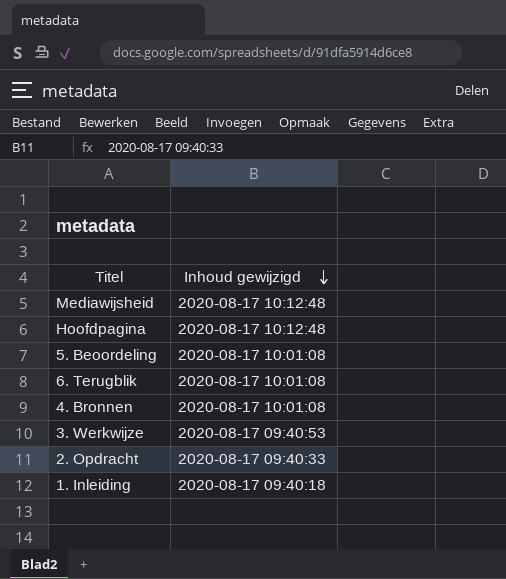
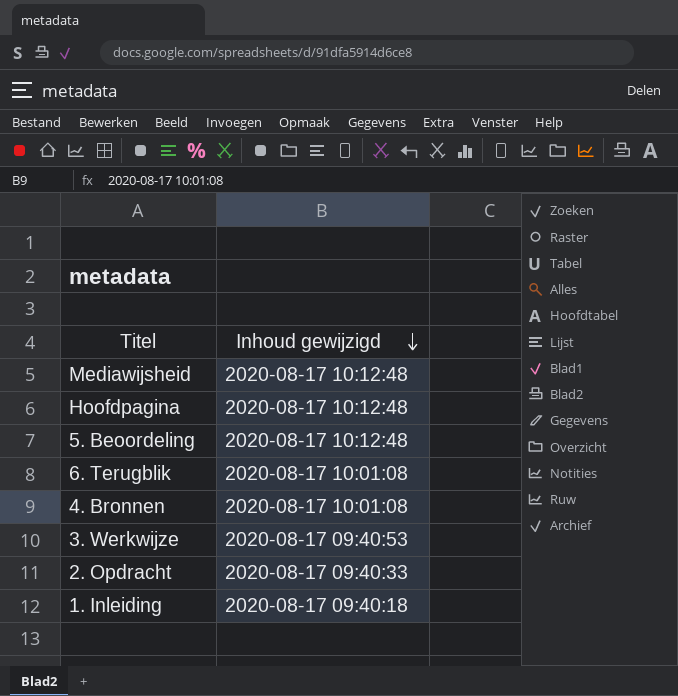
5. Beoordeling | Inhoud gewijzigd: 2020-08-17 10:01:08 -> 2020-08-17 10:12:48

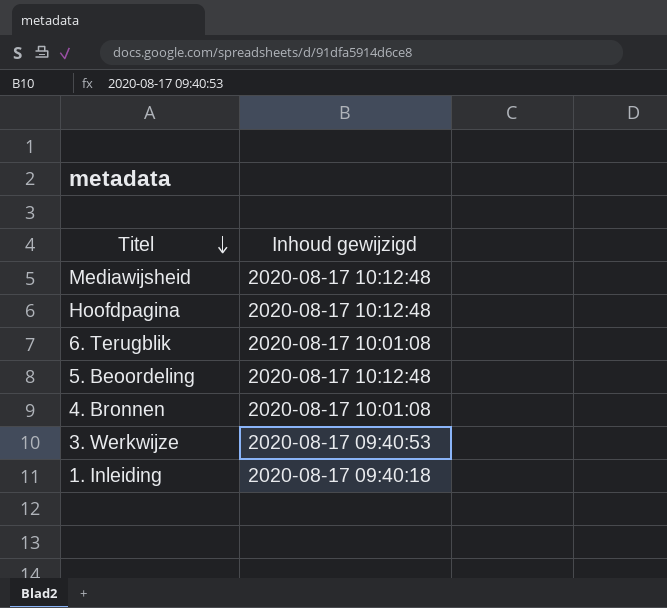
row order: Inhoud gewijzigd descending -> Titel descending
row 2. Opdracht: 2020-08-17 09:40:33 -> none

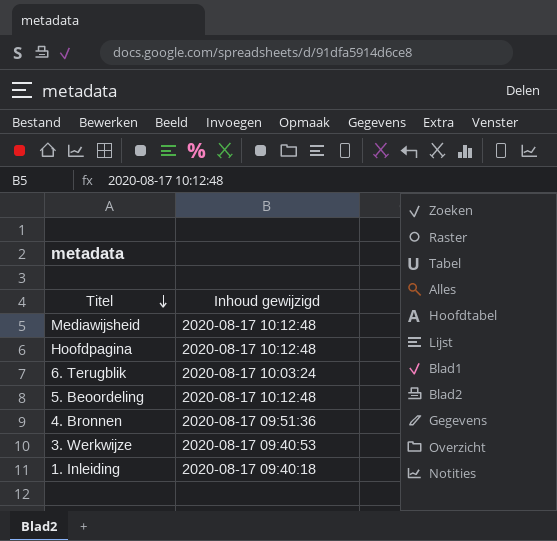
6. Terugblik | Inhoud gewijzigd: 2020-08-17 10:01:08 -> 2020-08-17 10:03:24
4. Bronnen | Inhoud gewijzigd: 2020-08-17 10:01:08 -> 2020-08-17 09:51:36

